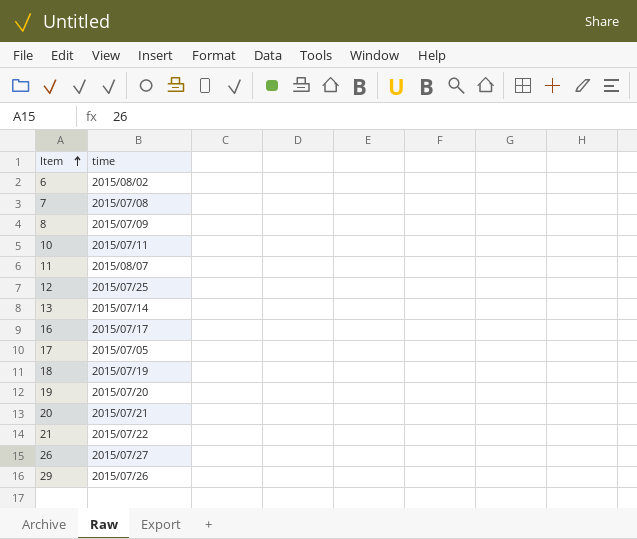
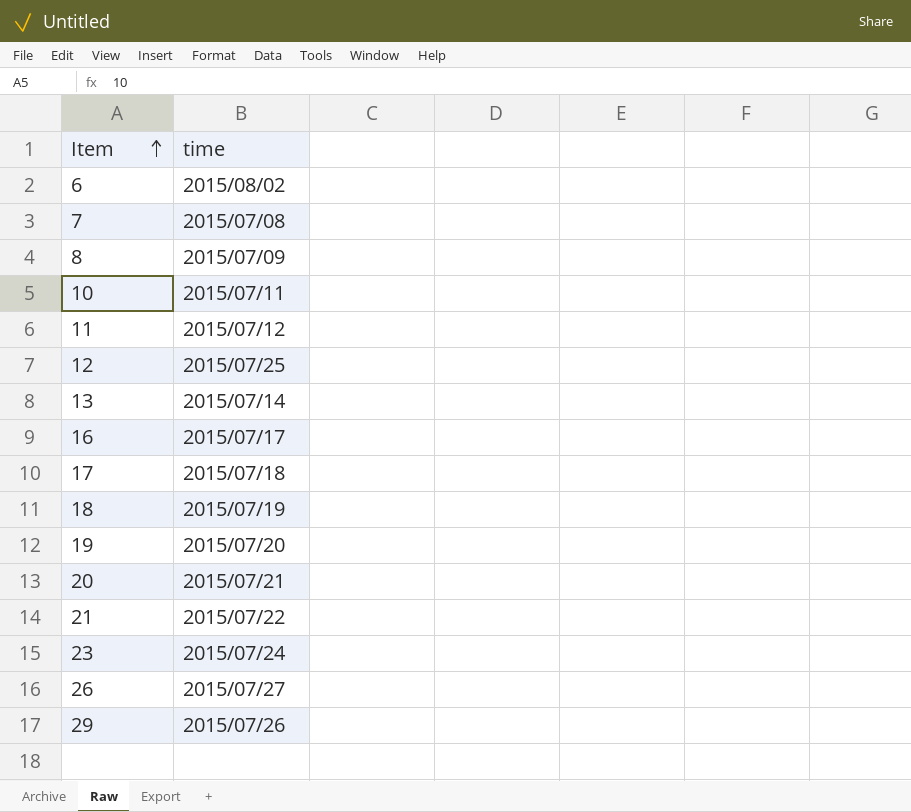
11 | time: 2015/08/07 -> 2015/07/12
17 | time: 2015/07/05 -> 2015/07/18
row 23: none -> 2015/07/24

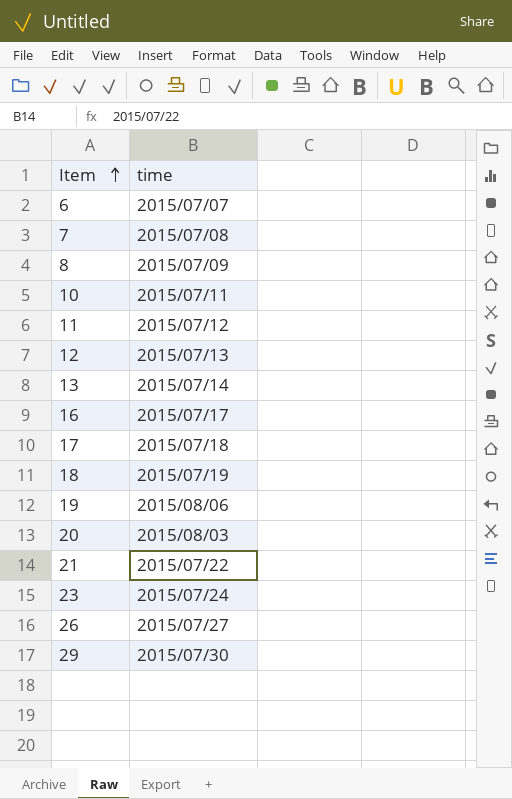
6 | time: 2015/08/02 -> 2015/07/07
12 | time: 2015/07/25 -> 2015/07/13
19 | time: 2015/07/20 -> 2015/08/06
20 | time: 2015/07/21 -> 2015/08/03
29 | time: 2015/07/26 -> 2015/07/30

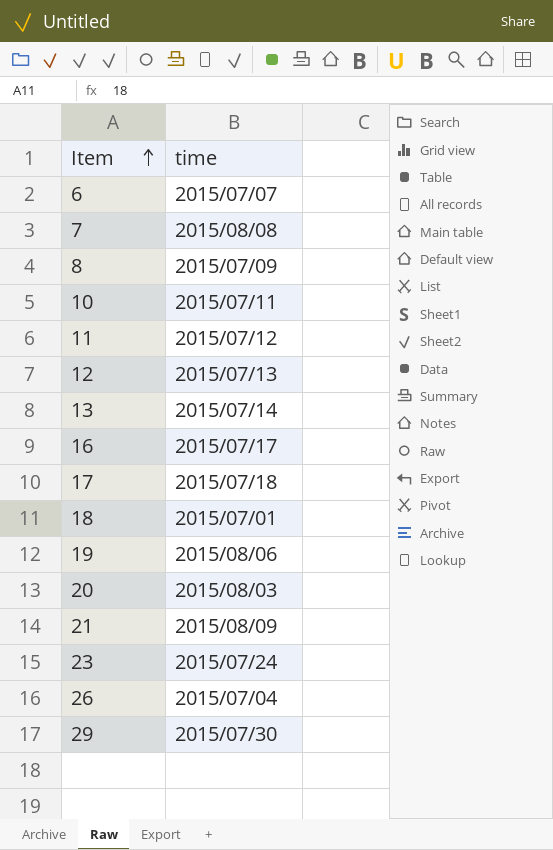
7 | time: 2015/07/08 -> 2015/08/08
18 | time: 2015/07/19 -> 2015/07/01
21 | time: 2015/07/22 -> 2015/08/09
26 | time: 2015/07/27 -> 2015/07/04

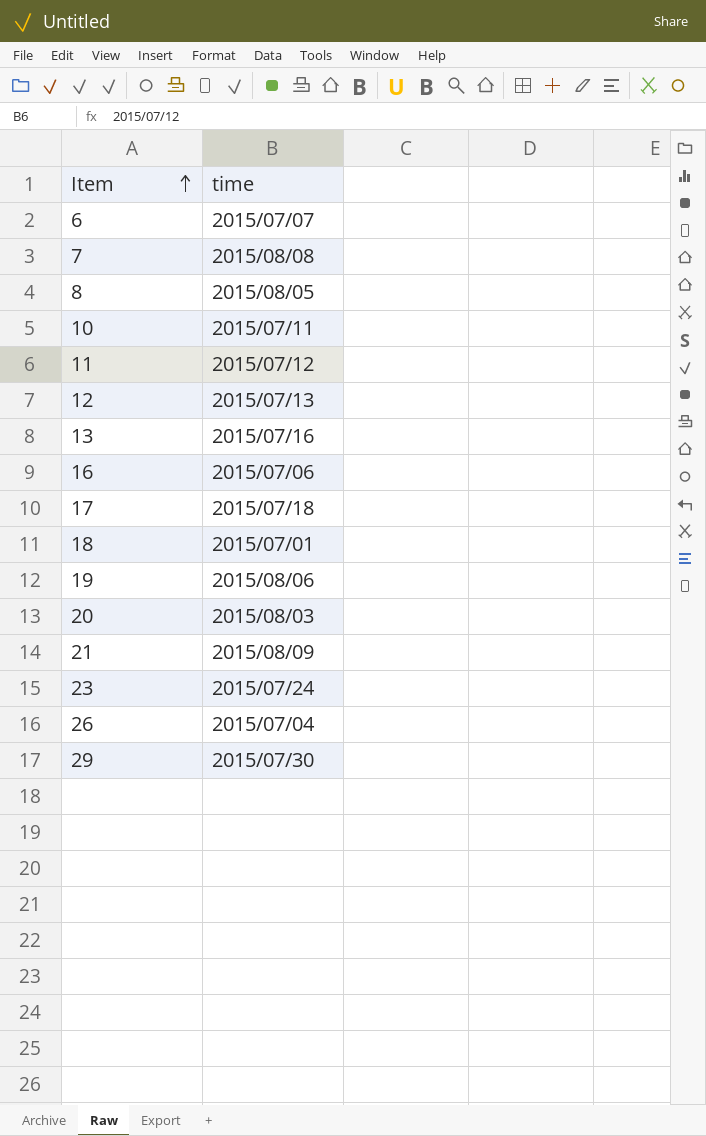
8 | time: 2015/07/09 -> 2015/08/05
13 | time: 2015/07/14 -> 2015/07/16
16 | time: 2015/07/17 -> 2015/07/06

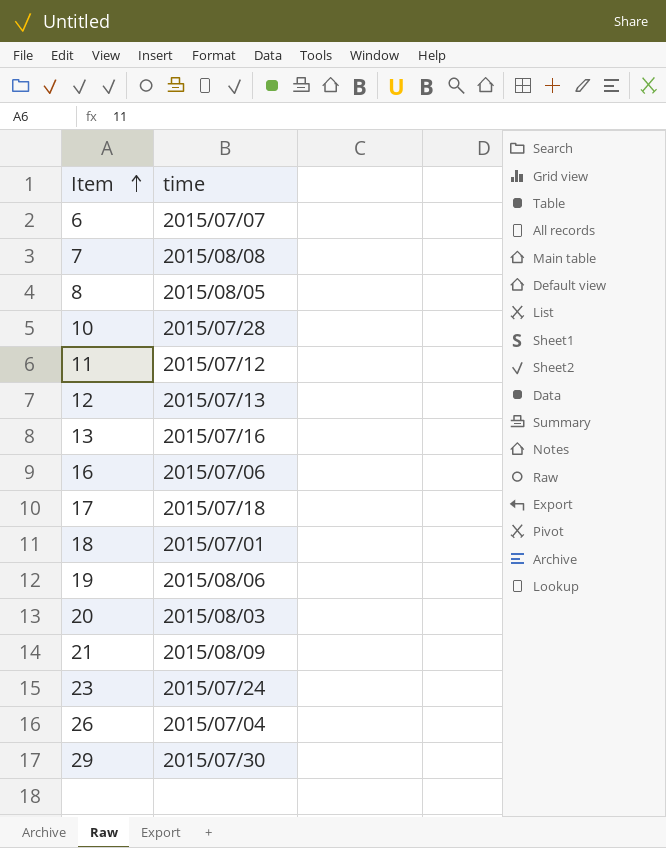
10 | time: 2015/07/11 -> 2015/07/28

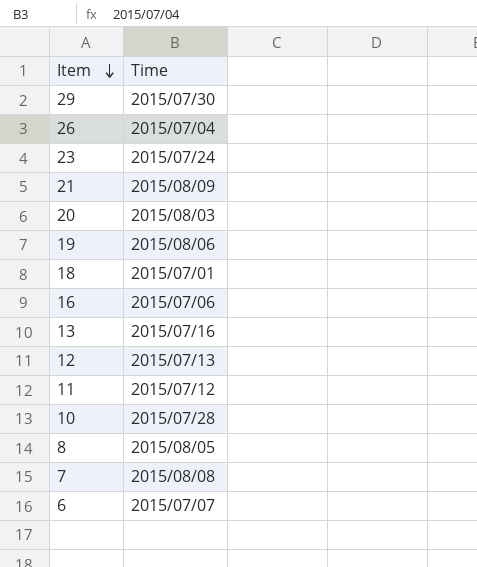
row order: Item ascending -> Item descending
column name: time -> Time
row 17: 2015/07/18 -> none

